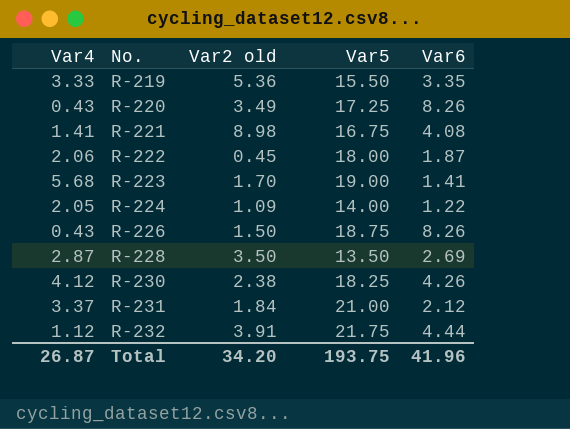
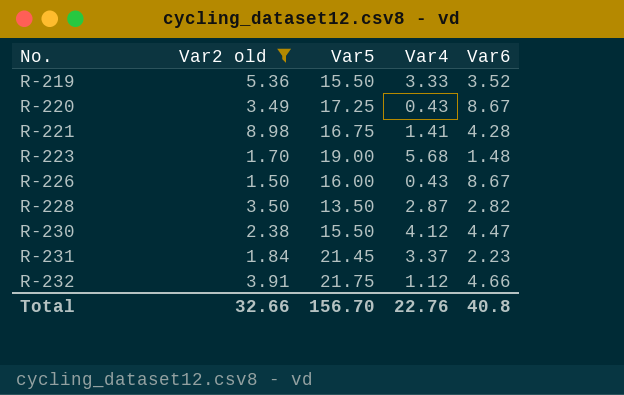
filter: none -> Var2 old >= 1.50
column Var4 | position: 1 -> 4
R-219 | Var6: 3.35 -> 3.52
R-220 | Var6: 8.26 -> 8.67
R-221 | Var6: 4.08 -> 4.28
R-223 | Var6: 1.41 -> 1.48
R-226 | Var5: 18.75 -> 16.00
R-226 | Var6: 8.26 -> 8.67
R-228 | Var6: 2.69 -> 2.82
R-230 | Var5: 18.25 -> 15.50
R-230 | Var6: 4.26 -> 4.47
R-231 | Var5: 21.00 -> 21.45
R-231 | Var6: 2.12 -> 2.23
R-232 | Var6: 4.44 -> 4.66
Total | Var2 old: 34.20 -> 32.66
Total | Var5: 193.75 -> 156.70
Total | Var4: 26.87 -> 22.76
Total | Var6: 41.96 -> 40.8

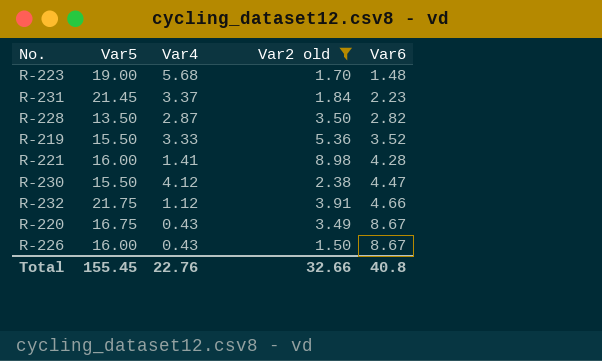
row order: No. ascending -> Var6 ascending
column Var2 old | position: 2 -> 4
R-221 | Var5: 16.75 -> 16.00
R-220 | Var5: 17.25 -> 16.75
Total | Var5: 156.70 -> 155.45

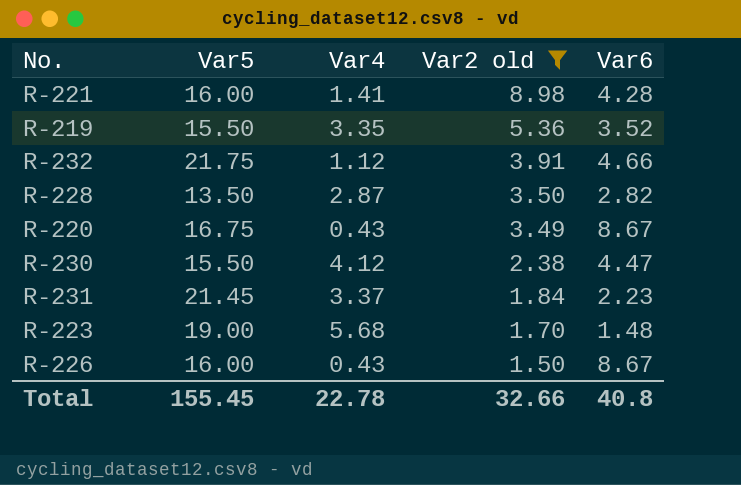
row order: Var6 ascending -> Var2 old descending
R-219 | Var4: 3.33 -> 3.35
Total | Var4: 22.76 -> 22.78

